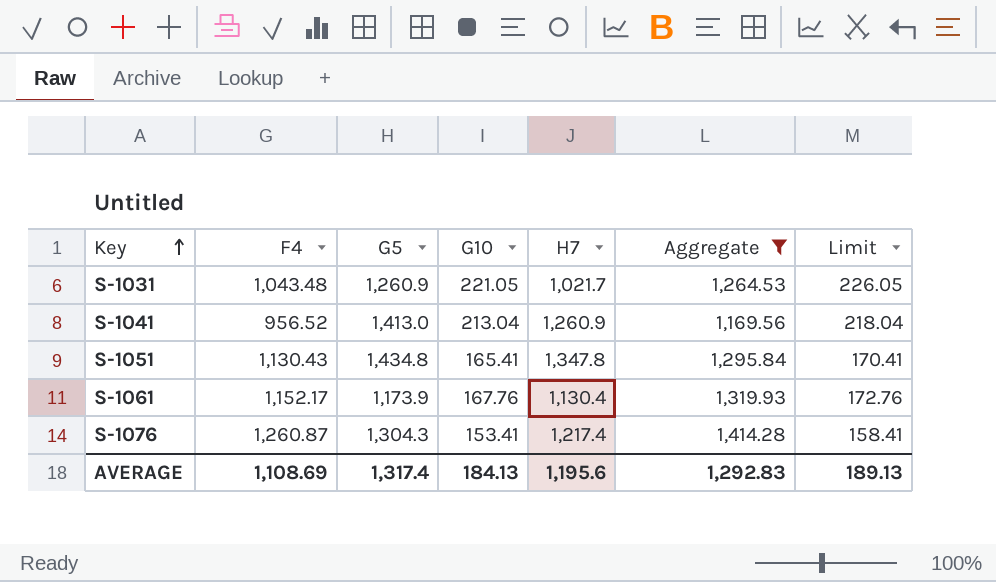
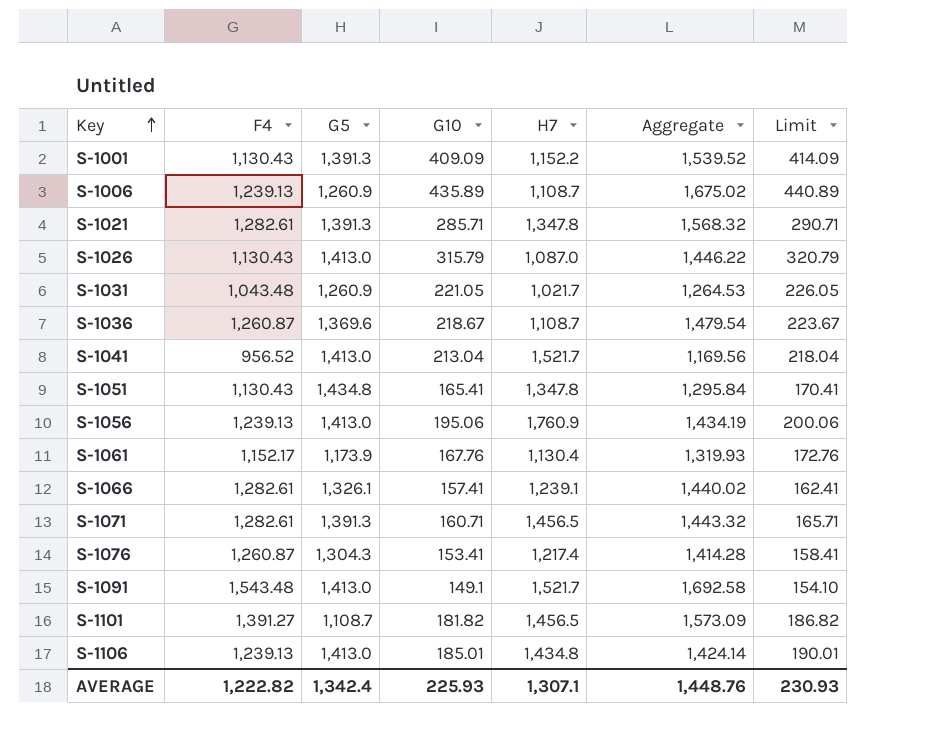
filter: Aggregate <= 1,414.28 -> none
S-1041 | H7: 1,260.9 -> 1,521.7
AVERAGE | F4: 1,108.69 -> 1,222.82
AVERAGE | G5: 1,317.4 -> 1,342.4
AVERAGE | G10: 184.13 -> 225.93
AVERAGE | H7: 1,195.6 -> 1,307.1
AVERAGE | Aggregate: 1,292.83 -> 1,448.76
AVERAGE | Limit: 189.13 -> 230.93

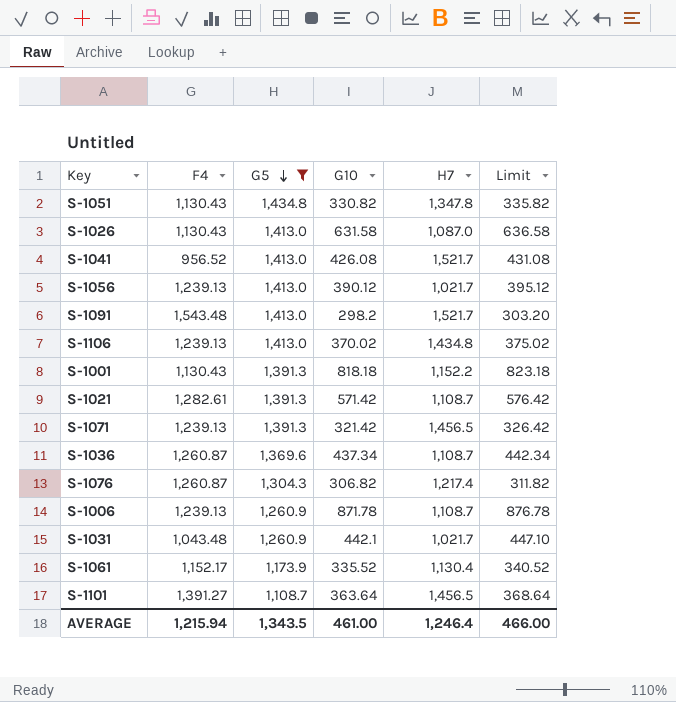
filter: none -> G5 != 1,326.1
row order: Key ascending -> G5 descending
column Aggregate | formula: [F4] + [G10] -> none
S-1051 | G10: 165.41 -> 330.82
S-1051 | Limit: 170.41 -> 335.82
S-1026 | G10: 315.79 -> 631.58
S-1026 | Limit: 320.79 -> 636.58
S-1041 | G10: 213.04 -> 426.08
S-1041 | Limit: 218.04 -> 431.08
S-1056 | G10: 195.06 -> 390.12
S-1056 | H7: 1,760.9 -> 1,021.7
S-1056 | Limit: 200.06 -> 395.12
S-1091 | G10: 149.1 -> 298.2
S-1091 | Limit: 154.10 -> 303.20
S-1106 | G10: 185.01 -> 370.02
S-1106 | Limit: 190.01 -> 375.02
S-1001 | G10: 409.09 -> 818.18
S-1001 | Limit: 414.09 -> 823.18
S-1021 | G10: 285.71 -> 571.42
S-1021 | H7: 1,347.8 -> 1,108.7
S-1021 | Limit: 290.71 -> 576.42
S-1071 | F4: 1,282.61 -> 1,239.13
S-1071 | G10: 160.71 -> 321.42
S-1071 | Limit: 165.71 -> 326.42
S-1036 | G10: 218.67 -> 437.34
S-1036 | Limit: 223.67 -> 442.34
S-1076 | G10: 153.41 -> 306.82
S-1076 | Limit: 158.41 -> 311.82
S-1006 | G10: 435.89 -> 871.78
S-1006 | Limit: 440.89 -> 876.78
S-1031 | G10: 221.05 -> 442.1
S-1031 | Limit: 226.05 -> 447.10
S-1061 | G10: 167.76 -> 335.52
S-1061 | Limit: 172.76 -> 340.52
S-1101 | G10: 181.82 -> 363.64
S-1101 | Limit: 186.82 -> 368.64
AVERAGE | F4: 1,222.82 -> 1,215.94
AVERAGE | G5: 1,342.4 -> 1,343.5
AVERAGE | G10: 225.93 -> 461.00
AVERAGE | H7: 1,307.1 -> 1,246.4
AVERAGE | Limit: 230.93 -> 466.00

